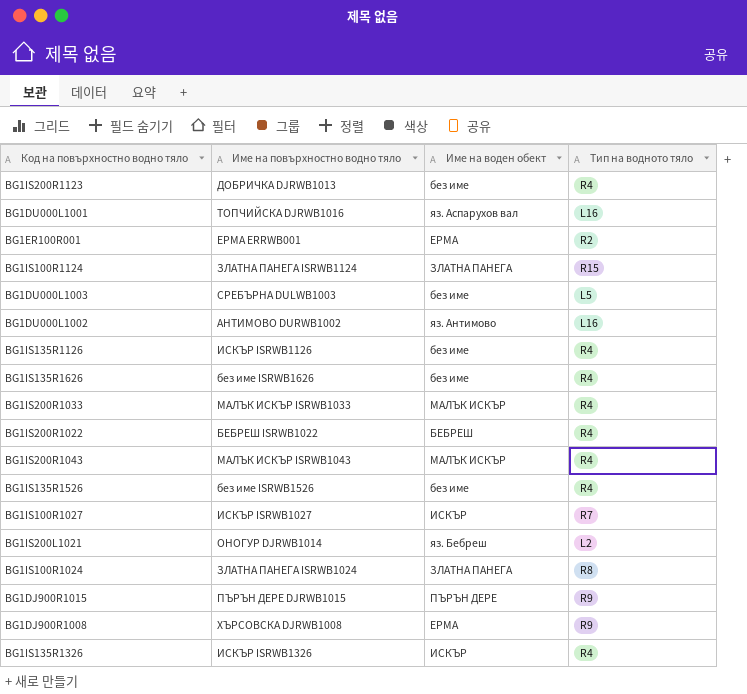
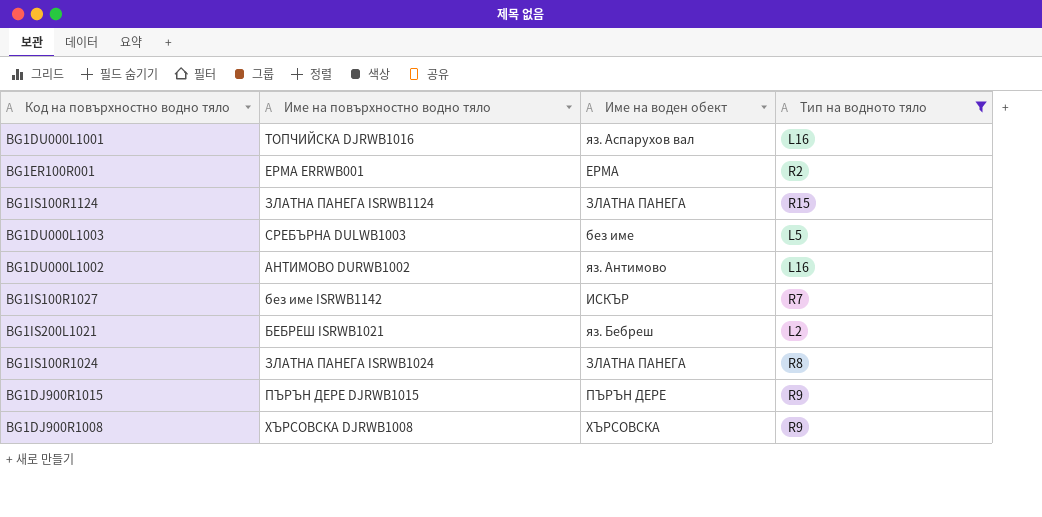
filter: none -> Тип на водното тяло != R4
BG1IS100R1027 | Име на повърхностно водно тяло: ИСКЪР ISRWB1027 -> без име ISRWB1142
BG1IS200L1021 | Име на повърхностно водно тяло: ОНОГУР DJRWB1014 -> БЕБРЕШ ISRWB1021
BG1DJ900R1008 | Име на воден обект: ЕРМА -> ХЪРСОВСКА

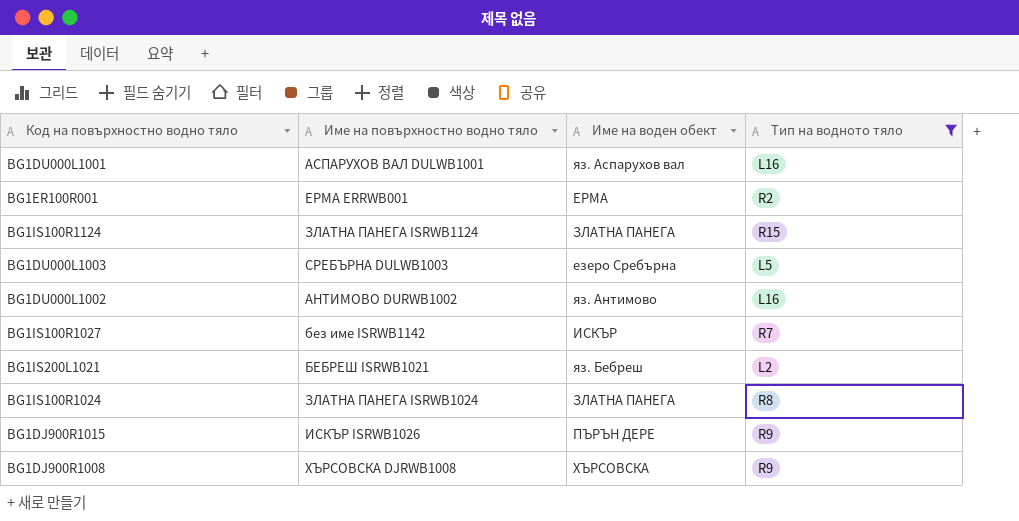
BG1DU000L1001 | Име на повърхностно водно тяло: ТОПЧИЙСКА DJRWB1016 -> АСПАРУХОВ ВАЛ DULWB1001
BG1DU000L1003 | Име на воден обект: без име -> езеро Сребърна
BG1DJ900R1015 | Име на повърхностно водно тяло: ПЪРЪН ДЕРЕ DJRWB1015 -> ИСКЪР ISRWB1026

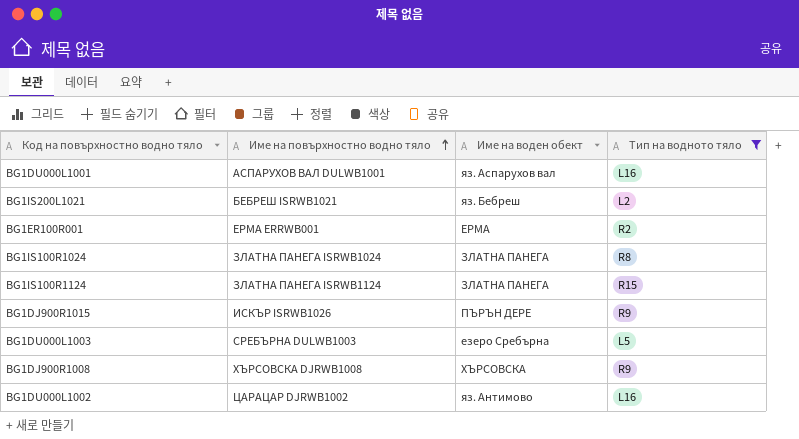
row order: none -> Име на повърхностно водно тяло ascending
row BG1IS100R1027: без име ISRWB1142 | ИСКЪР | R7 -> none
BG1DU000L1002 | Име на повърхностно водно тяло: АНТИМОВО DURWB1002 -> ЦАРАЦАР DJRWB1002

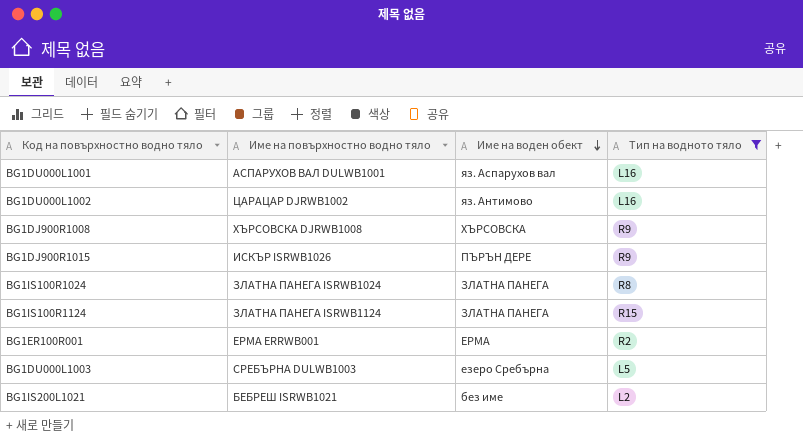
row order: Име на повърхностно водно тяло ascending -> Име на воден обект descending
BG1IS200L1021 | Име на воден обект: яз. Бебреш -> без име

